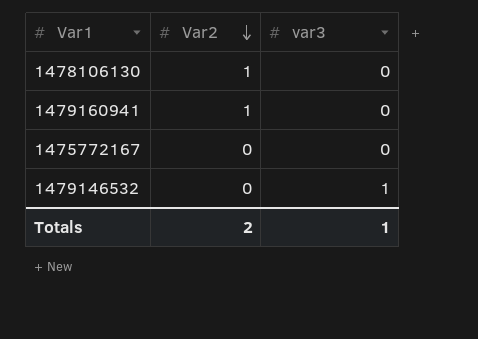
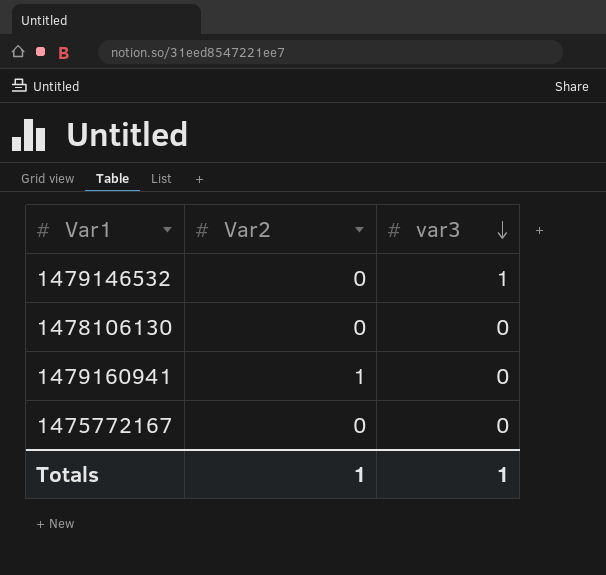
row order: Var2 descending -> var3 descending
1478106130 | Var2: 1 -> 0
Totals | Var2: 2 -> 1

